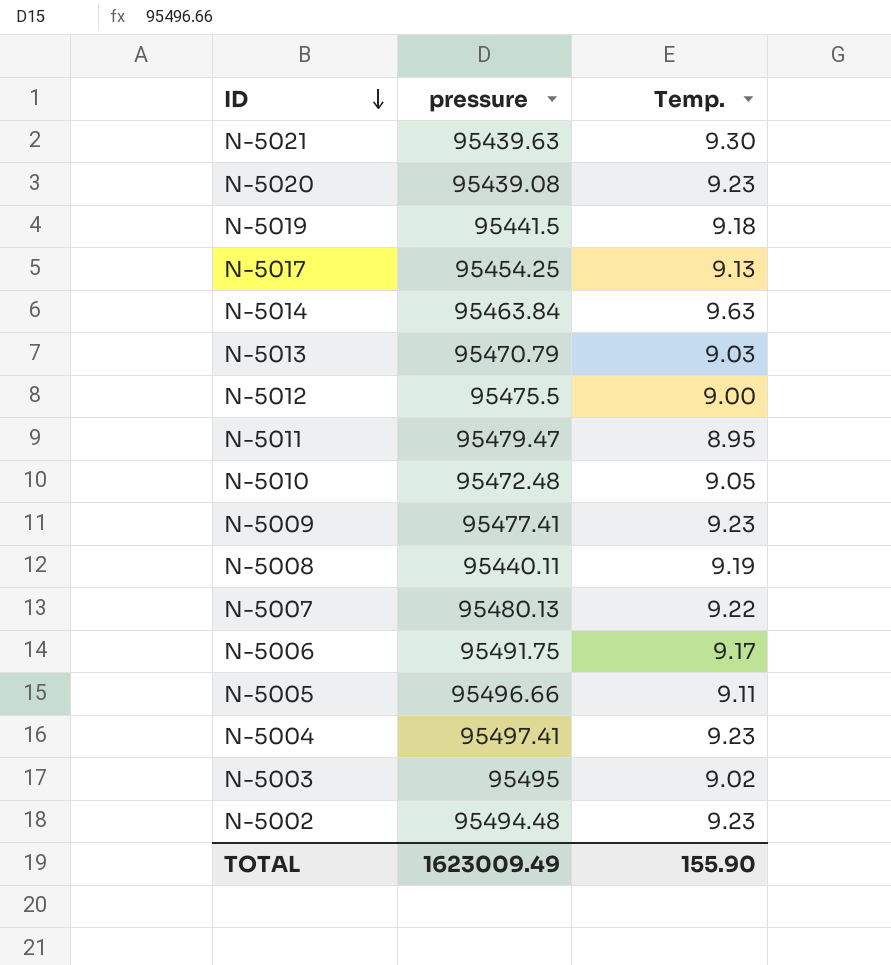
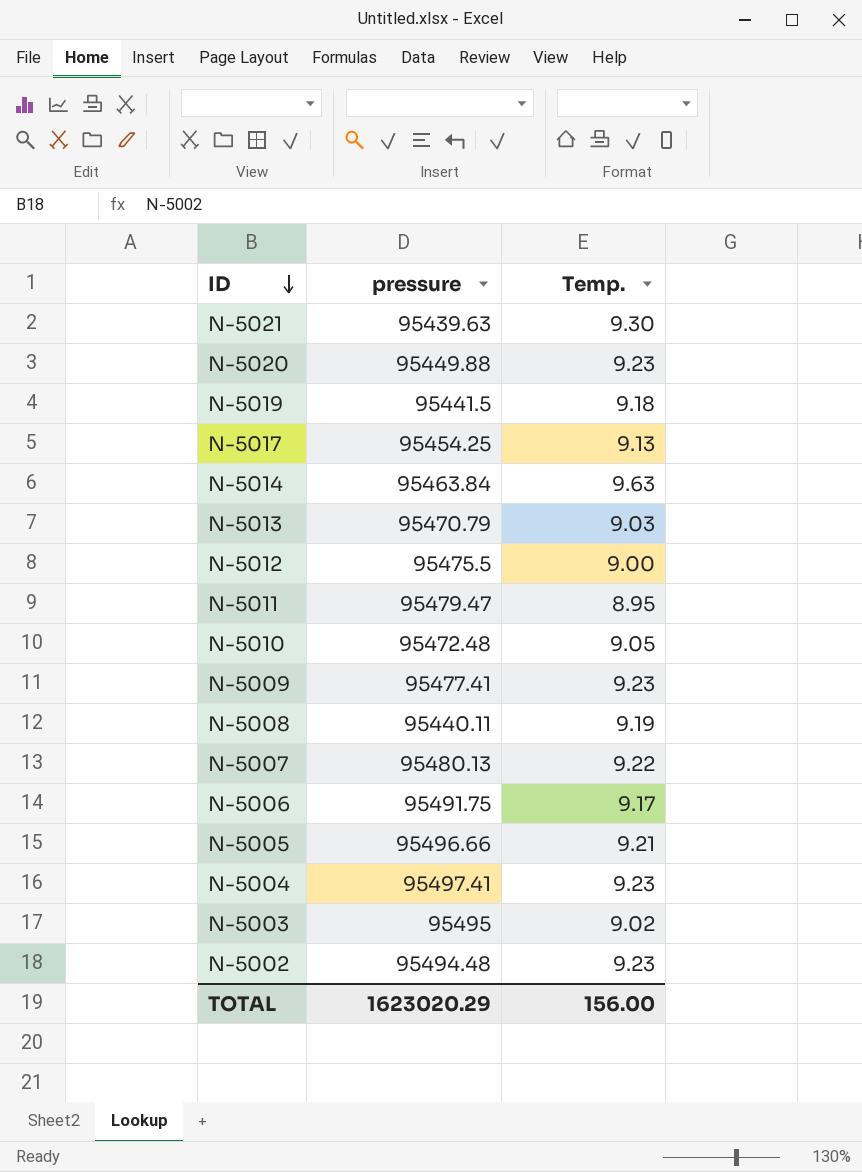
N-5020 | pressure: 95439.08 -> 95449.88
N-5005 | Temp.: 9.11 -> 9.21
TOTAL | pressure: 1623009.49 -> 1623020.29
TOTAL | Temp.: 155.90 -> 156.00

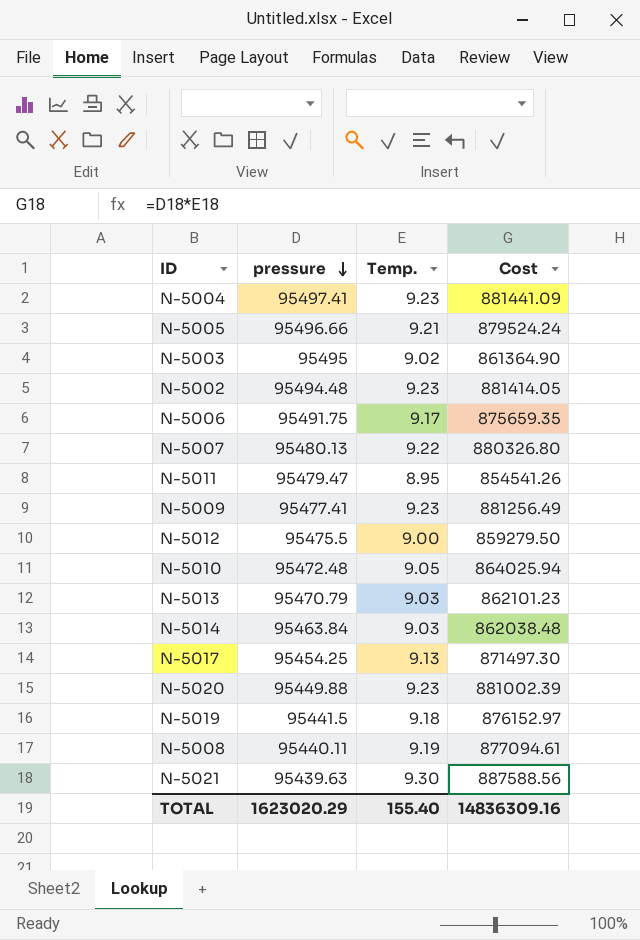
row order: ID descending -> pressure descending
column Cost | formula: none -> [pressure] * [Temp.]
N-5014 | Temp.: 9.63 -> 9.03
TOTAL | Temp.: 156.00 -> 155.40

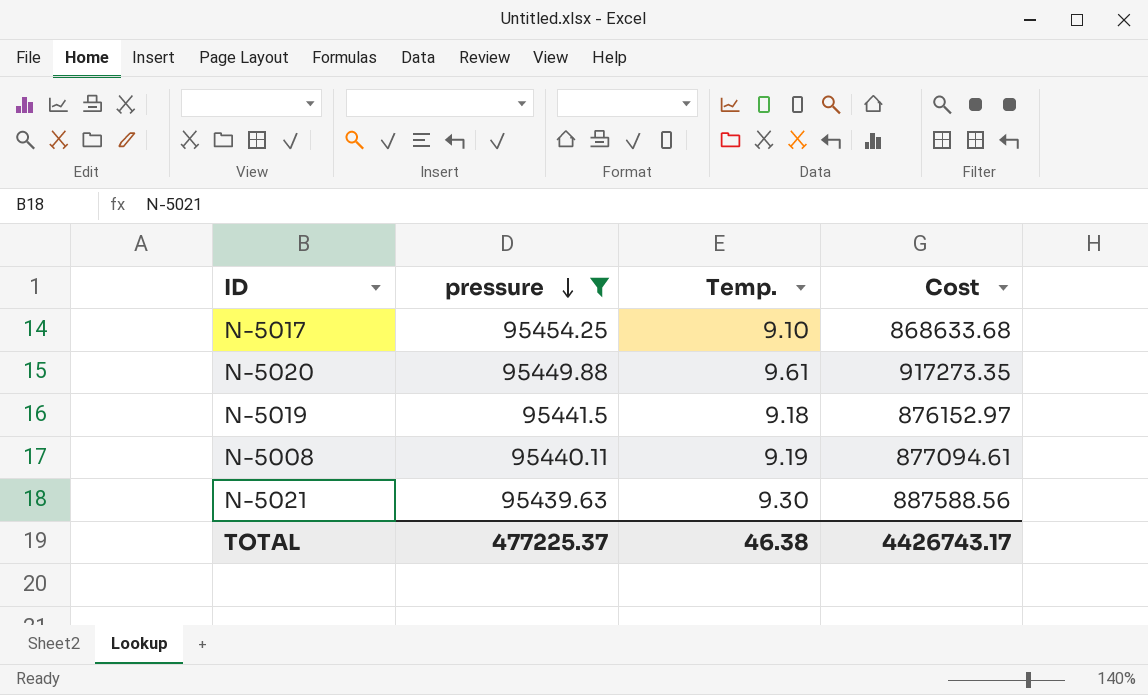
filter: none -> pressure <= 95454.25
N-5017 | Temp.: 9.13 -> 9.10
N-5017 | Cost: 871497.30 -> 868633.68
N-5020 | Temp.: 9.23 -> 9.61
N-5020 | Cost: 881002.39 -> 917273.35
TOTAL | pressure: 1623020.29 -> 477225.37
TOTAL | Temp.: 155.40 -> 46.38
TOTAL | Cost: 14836309.16 -> 4426743.17

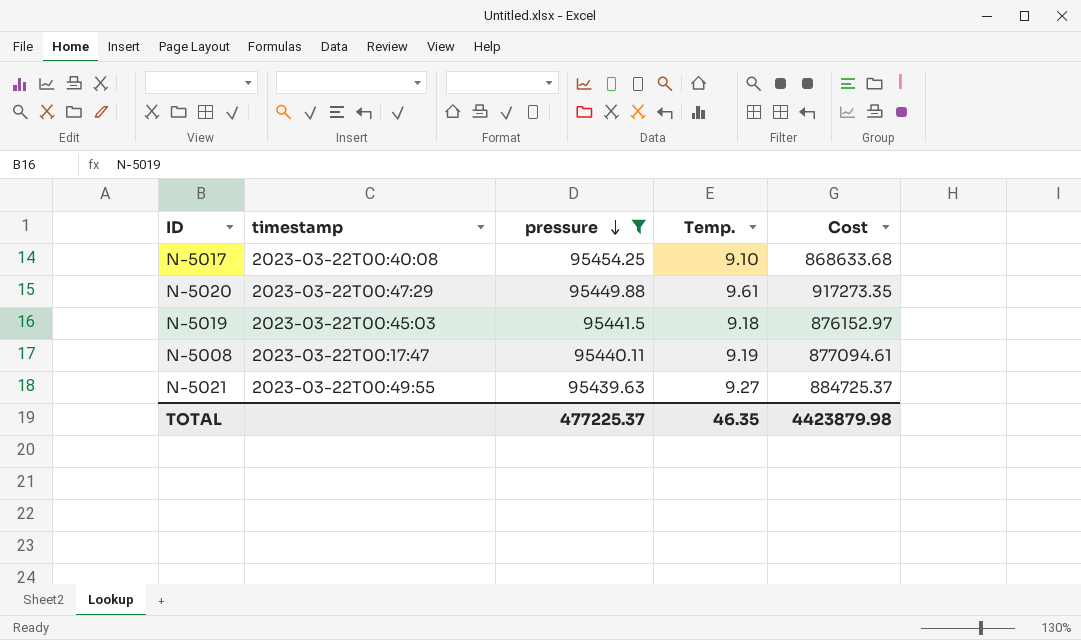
column timestamp | position: none -> 2
N-5021 | Temp.: 9.30 -> 9.27
N-5021 | Cost: 887588.56 -> 884725.37
TOTAL | Temp.: 46.38 -> 46.35
TOTAL | Cost: 4426743.17 -> 4423879.98

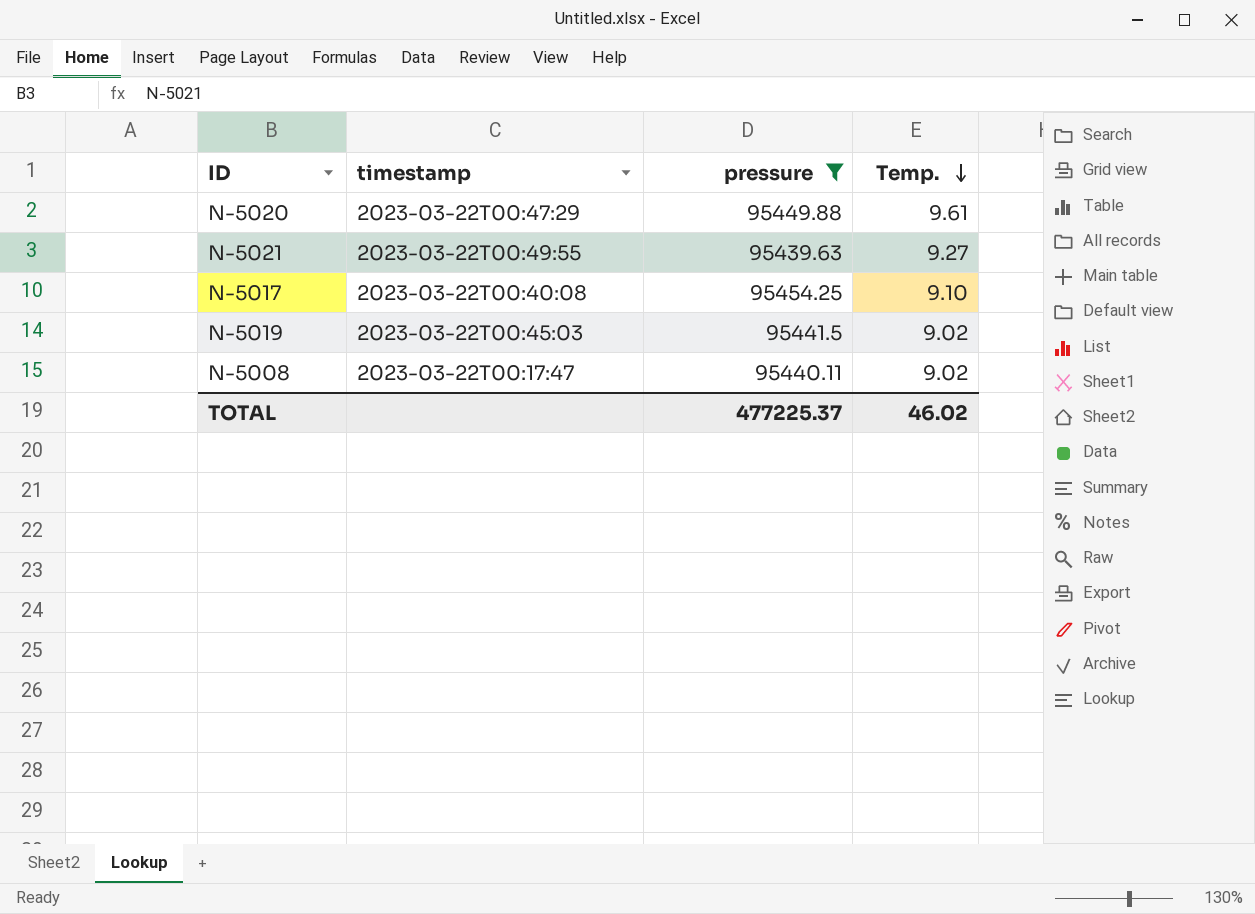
row order: pressure descending -> Temp. descending
column Cost | formula: [pressure] * [Temp.] -> none
N-5019 | Temp.: 9.18 -> 9.02
N-5008 | Temp.: 9.19 -> 9.02
TOTAL | Temp.: 46.35 -> 46.02

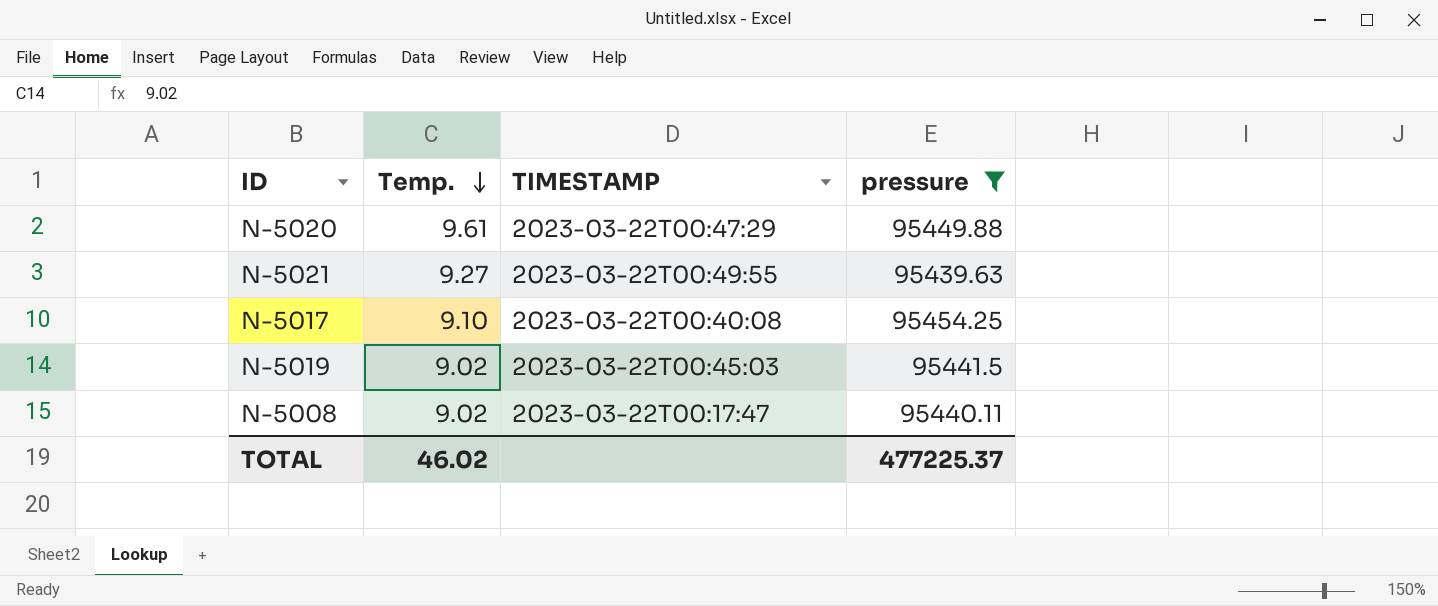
column Temp. | position: 4 -> 2
column name: timestamp -> TIMESTAMP

